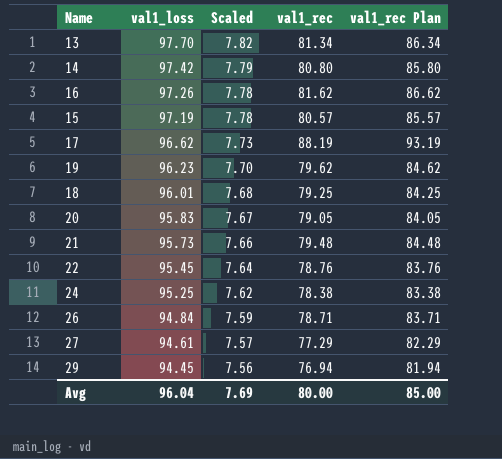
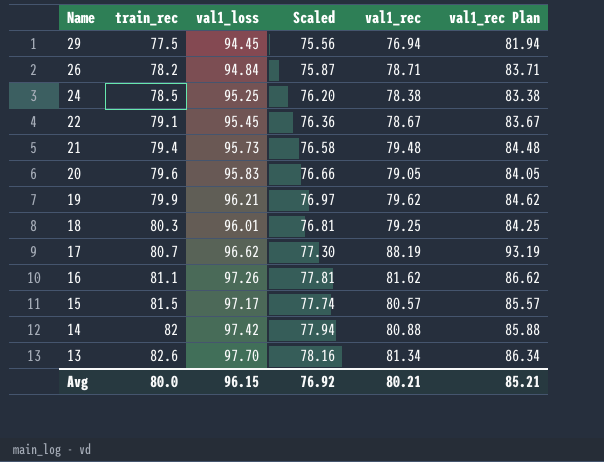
row order: val1_loss descending -> Name descending
column train_rec | position: none -> 2
column Scaled | formula: [val1_loss] * 0.08 -> [val1_loss] * 0.8
row 27: 94.61 | 7.57 | 77.29 | 82.29 -> none
22 | val1_rec: 78.76 -> 78.67
22 | val1_rec Plan: 83.76 -> 83.67
19 | val1_loss: 96.23 -> 96.21
15 | val1_loss: 97.19 -> 97.17
14 | val1_rec: 80.80 -> 80.88
14 | val1_rec Plan: 85.80 -> 85.88
Avg | val1_loss: 96.04 -> 96.15
Avg | Scaled: 7.69 -> 76.92
Avg | val1_rec: 80.00 -> 80.21
Avg | val1_rec Plan: 85.00 -> 85.21

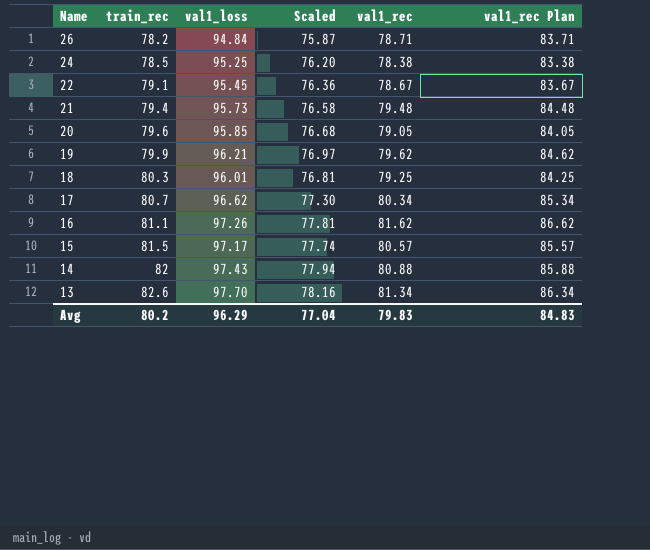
row 29: 77.5 | 94.45 | 75.56 | 76.94 | 81.94 -> none
20 | val1_loss: 95.83 -> 95.85
20 | Scaled: 76.66 -> 76.68
17 | val1_rec: 88.19 -> 80.34
17 | val1_rec Plan: 93.19 -> 85.34
14 | val1_loss: 97.42 -> 97.43
Avg | train_rec: 80.0 -> 80.2
Avg | val1_loss: 96.15 -> 96.29
Avg | Scaled: 76.92 -> 77.04
Avg | val1_rec: 80.21 -> 79.83
Avg | val1_rec Plan: 85.21 -> 84.83

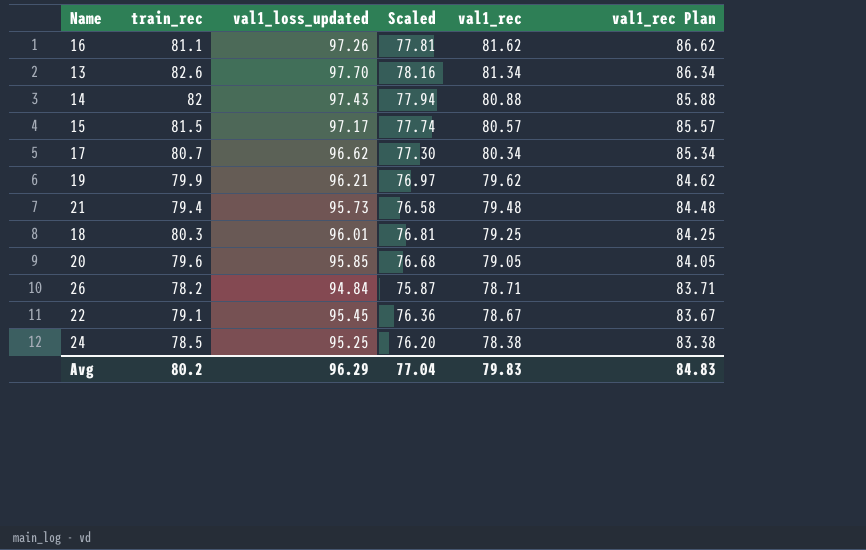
row order: Name descending -> val1_rec descending
column name: val1_loss -> val1_loss_updated

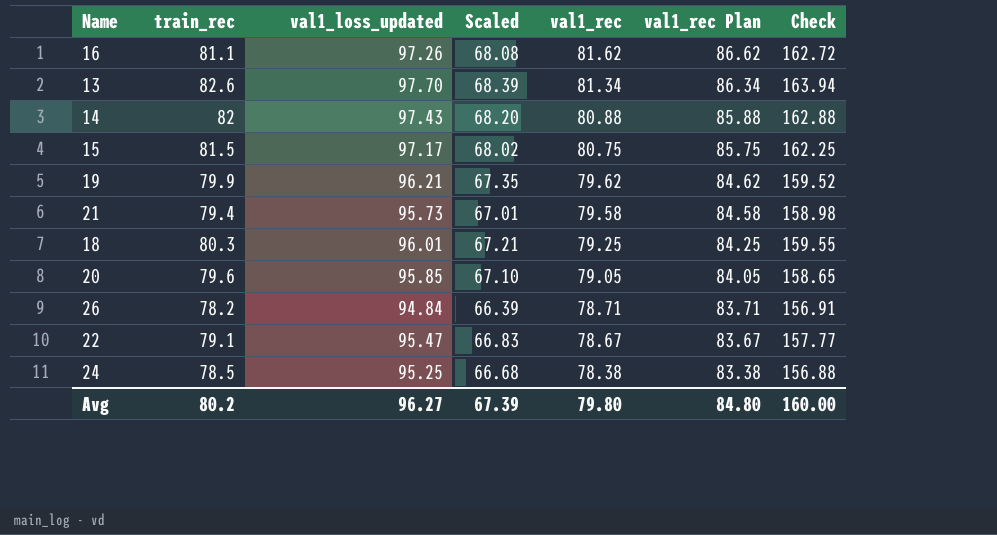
column Scaled | formula: [val1_loss_updated] * 0.8 -> [val1_loss_updated] * 0.7
column Check | formula: none -> [train_rec] + [val1_rec]
row 17: 80.7 | 96.62 | 77.30 | 80.34 | 85.34 -> none
15 | val1_rec: 80.57 -> 80.75
15 | val1_rec Plan: 85.57 -> 85.75
21 | val1_rec: 79.48 -> 79.58
21 | val1_rec Plan: 84.48 -> 84.58
22 | val1_loss_updated: 95.45 -> 95.47
Avg | val1_loss_updated: 96.29 -> 96.27
Avg | Scaled: 77.04 -> 67.39
Avg | val1_rec: 79.83 -> 79.80
Avg | val1_rec Plan: 84.83 -> 84.80

